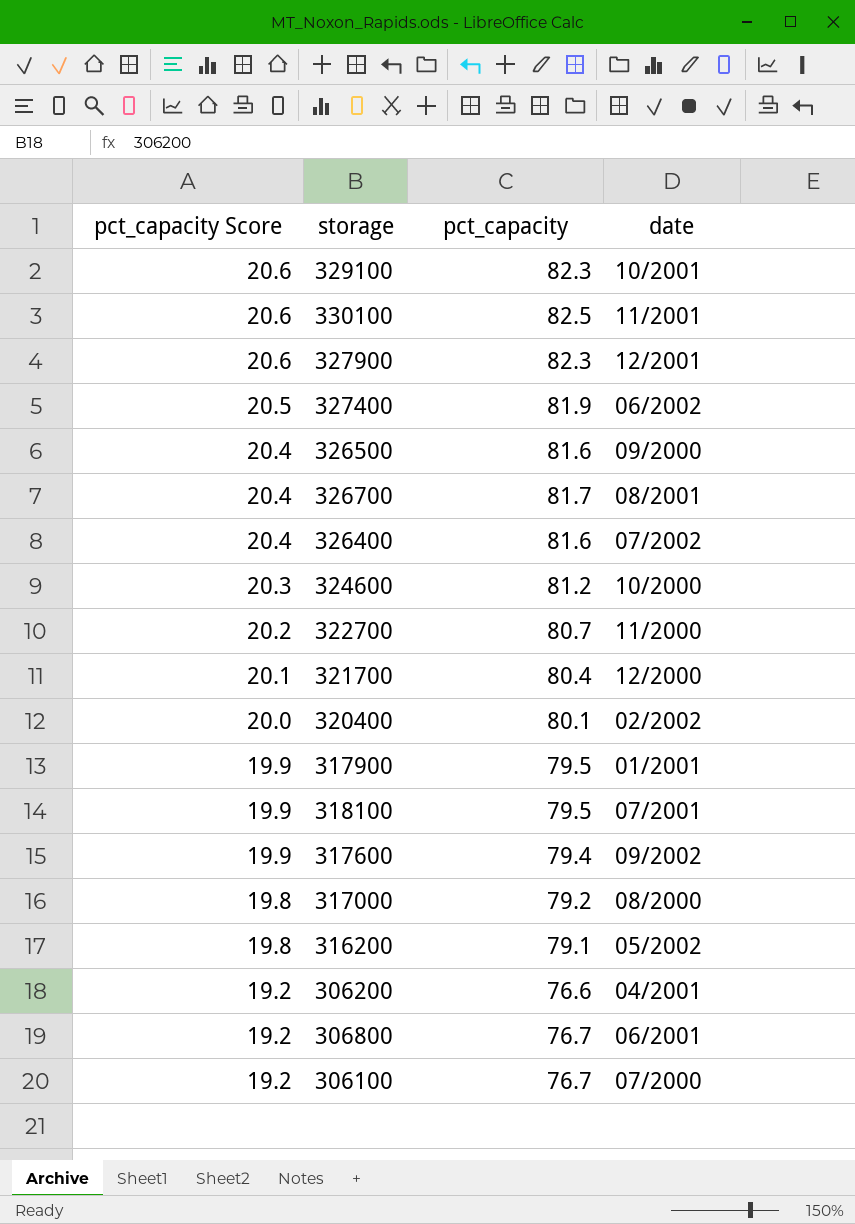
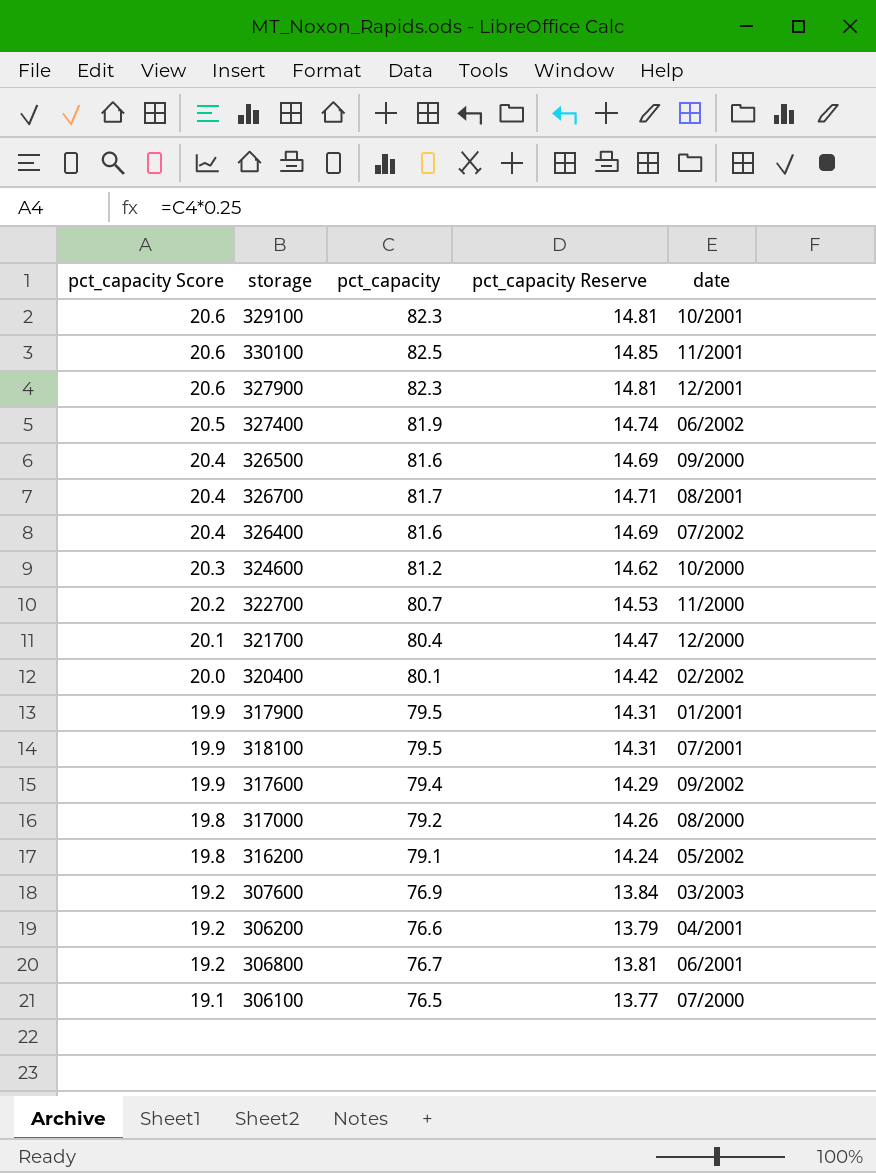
column pct_capacity Reserve | formula: none -> [pct_capacity] * 0.18
row 307600: none -> 19.2 | 76.9 | 13.84 | 03/2003
306100 | pct_capacity Score: 19.2 -> 19.1
306100 | pct_capacity: 76.7 -> 76.5

